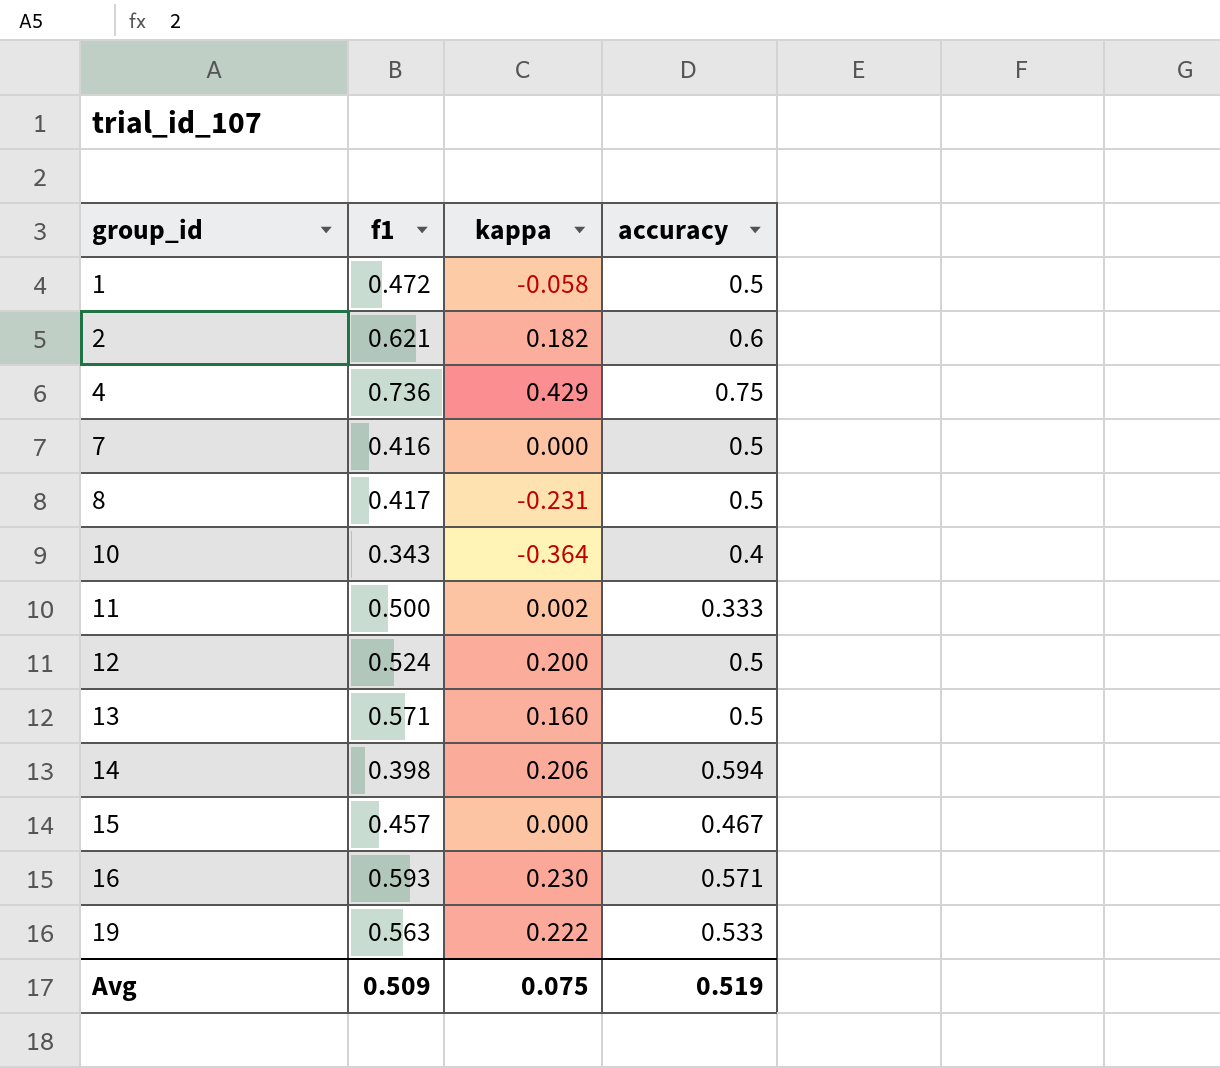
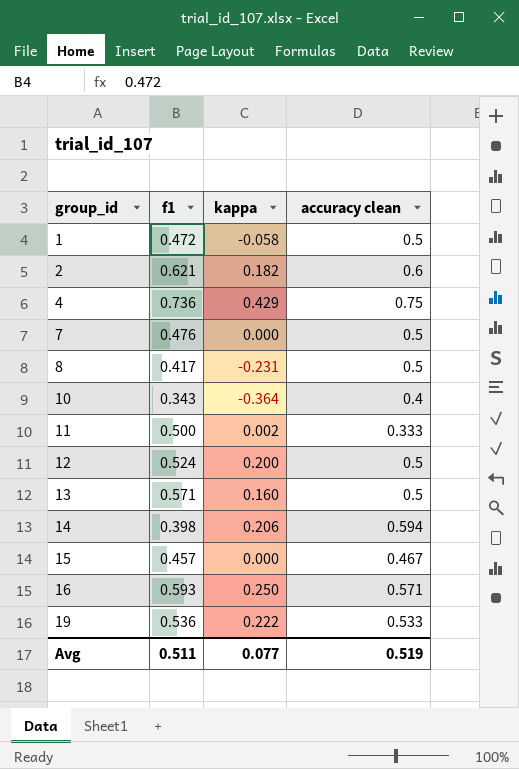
column name: accuracy -> accuracy clean
7 | f1: 0.416 -> 0.476
16 | kappa: 0.230 -> 0.250
19 | f1: 0.563 -> 0.536
Avg | f1: 0.509 -> 0.511
Avg | kappa: 0.075 -> 0.077

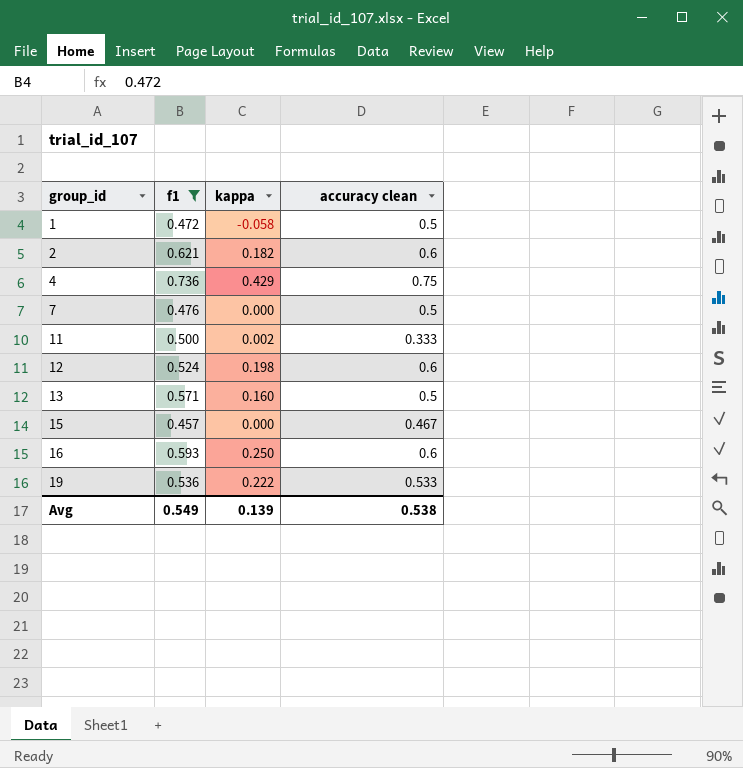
filter: none -> f1 >= 0.457
12 | kappa: 0.200 -> 0.198
12 | accuracy clean: 0.5 -> 0.6
16 | accuracy clean: 0.571 -> 0.6
Avg | f1: 0.511 -> 0.549
Avg | kappa: 0.077 -> 0.139
Avg | accuracy clean: 0.519 -> 0.538

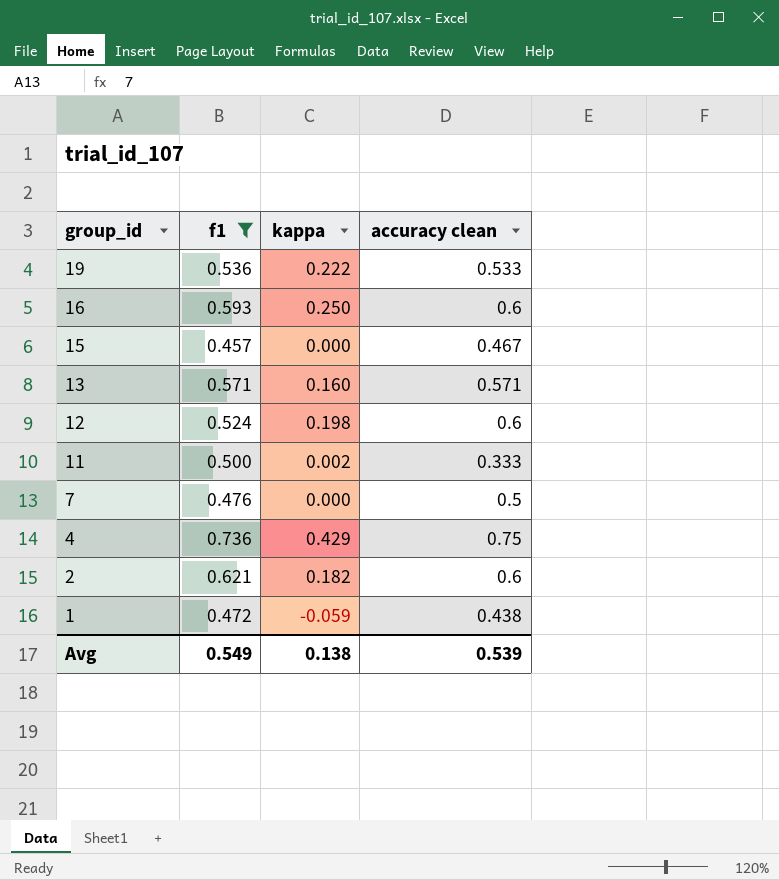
row order: group_id ascending -> group_id descending
13 | accuracy clean: 0.5 -> 0.571
1 | kappa: -0.058 -> -0.059
1 | accuracy clean: 0.5 -> 0.438
Avg | kappa: 0.139 -> 0.138
Avg | accuracy clean: 0.538 -> 0.539

